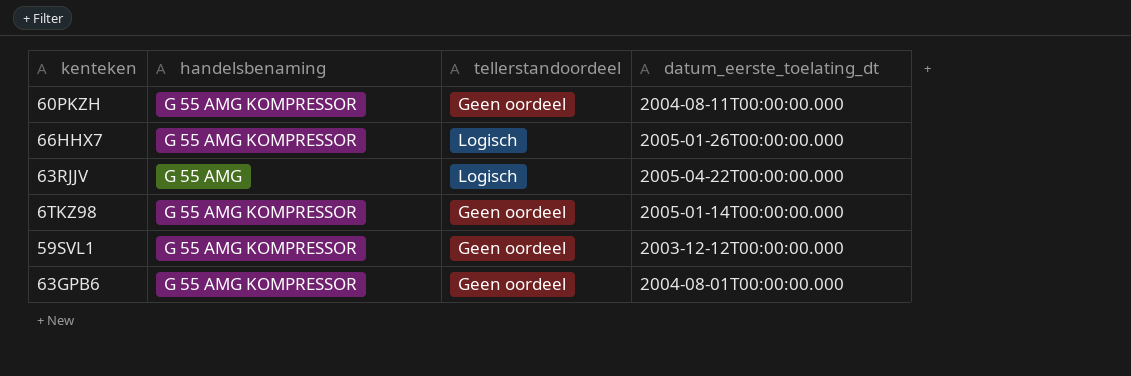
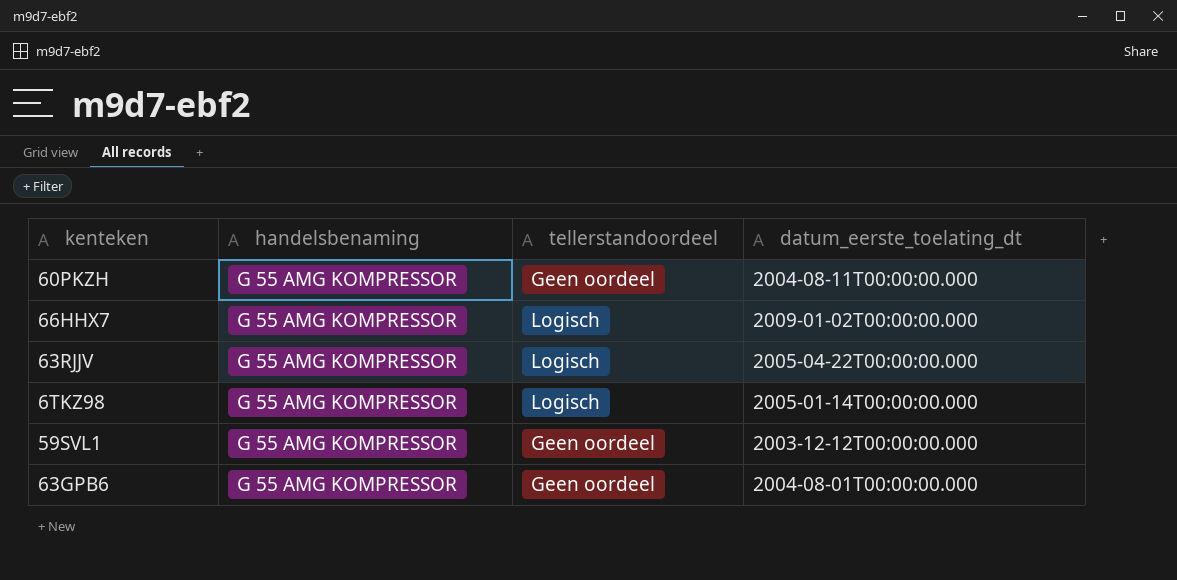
66HHX7 | datum_eerste_toelating_dt: 2005-01-26T00:00:00.000 -> 2009-01-02T00:00:00.000
63RJJV | handelsbenaming: G 55 AMG -> G 55 AMG KOMPRESSOR
6TKZ98 | tellerstandoordeel: Geen oordeel -> Logisch

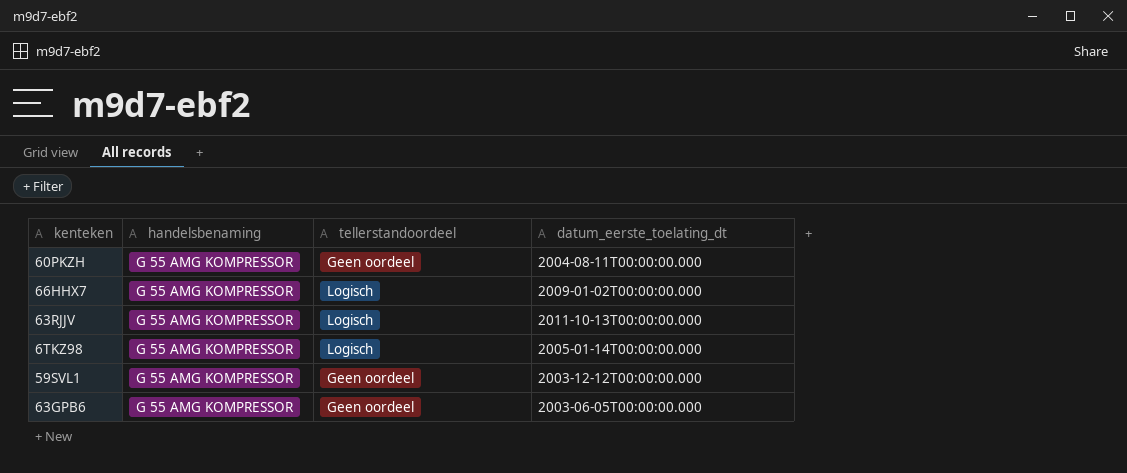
63RJJV | datum_eerste_toelating_dt: 2005-04-22T00:00:00.000 -> 2011-10-13T00:00:00.000
63GPB6 | datum_eerste_toelating_dt: 2004-08-01T00:00:00.000 -> 2003-06-05T00:00:00.000

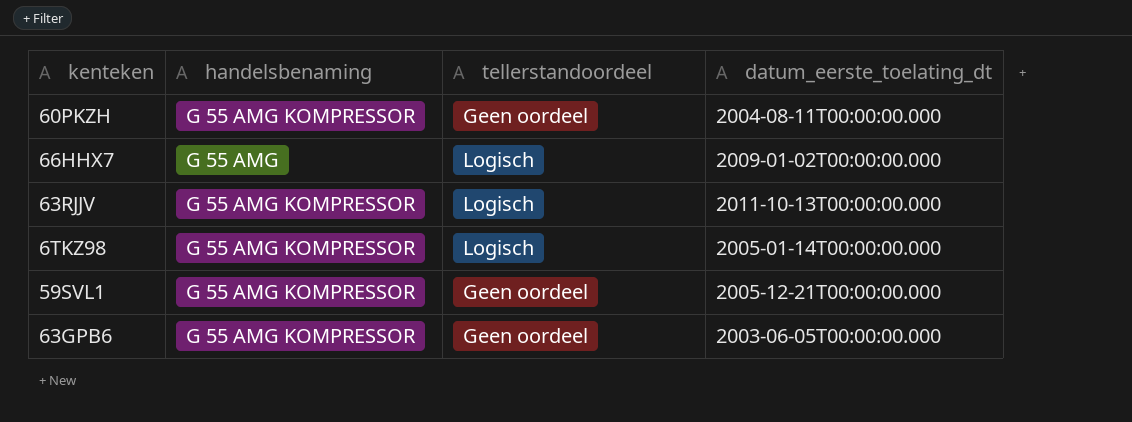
66HHX7 | handelsbenaming: G 55 AMG KOMPRESSOR -> G 55 AMG
59SVL1 | datum_eerste_toelating_dt: 2003-12-12T00:00:00.000 -> 2005-12-21T00:00:00.000

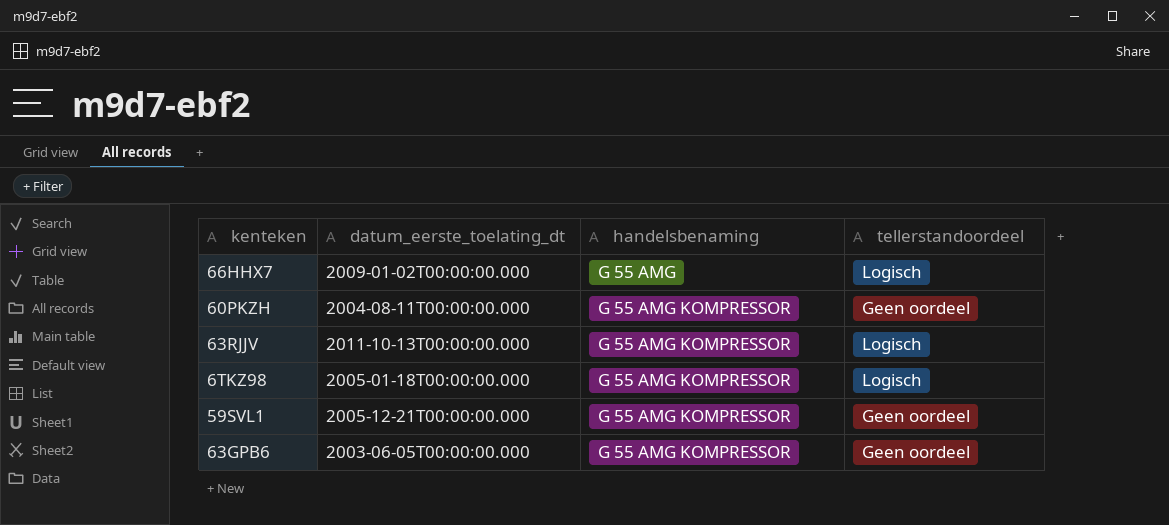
row order: none -> handelsbenaming ascending
column datum_eerste_toelating_dt | position: 4 -> 2
6TKZ98 | datum_eerste_toelating_dt: 2005-01-14T00:00:00.000 -> 2005-01-18T00:00:00.000

